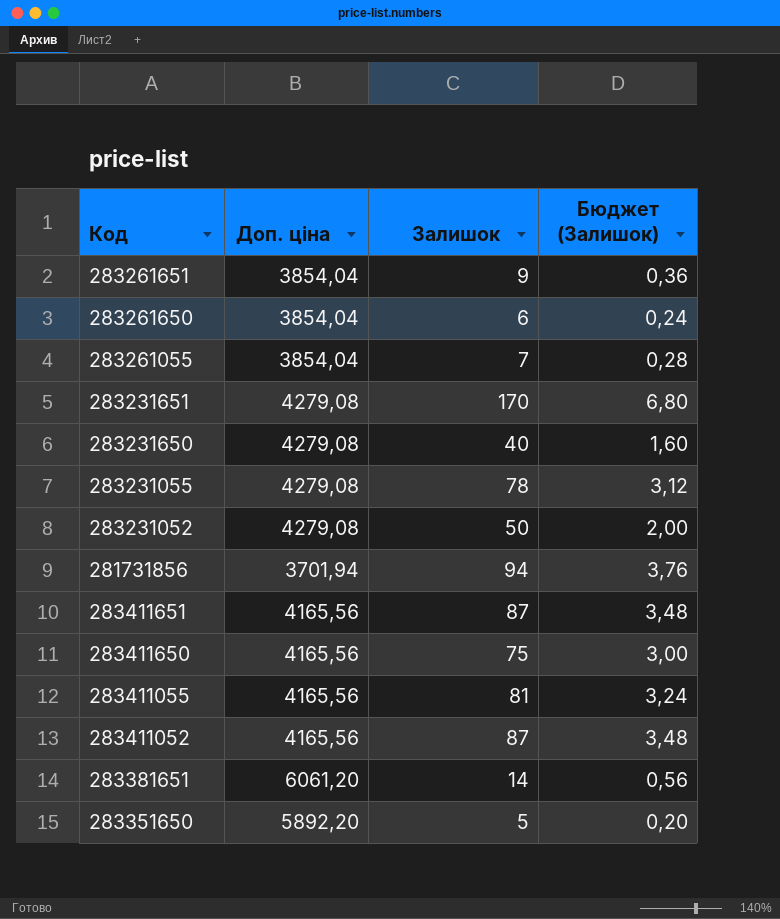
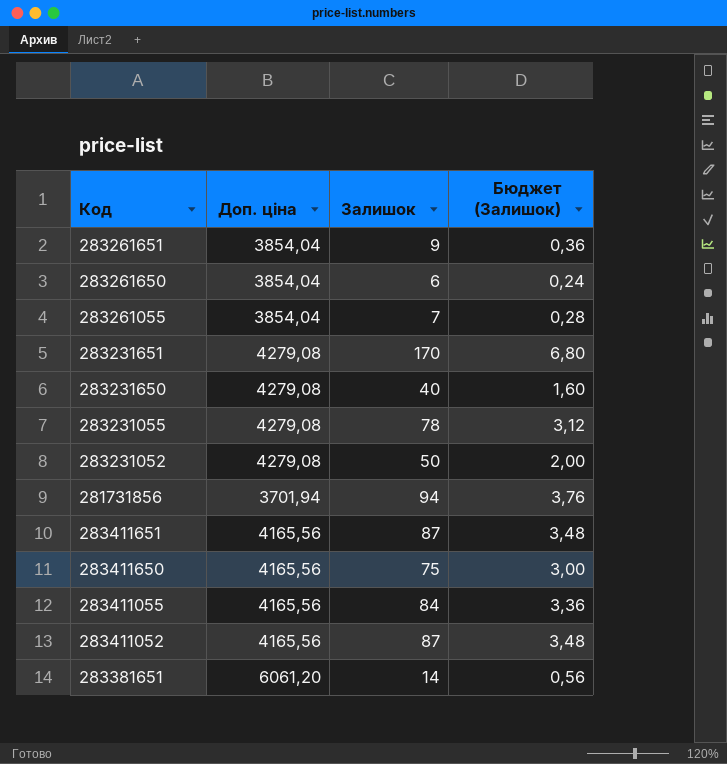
row 283351650: 5892,20 | 5 | 0,20 -> none
283411055 | Залишок: 81 -> 84
283411055 | Бюджет (Залишок): 3,24 -> 3,36

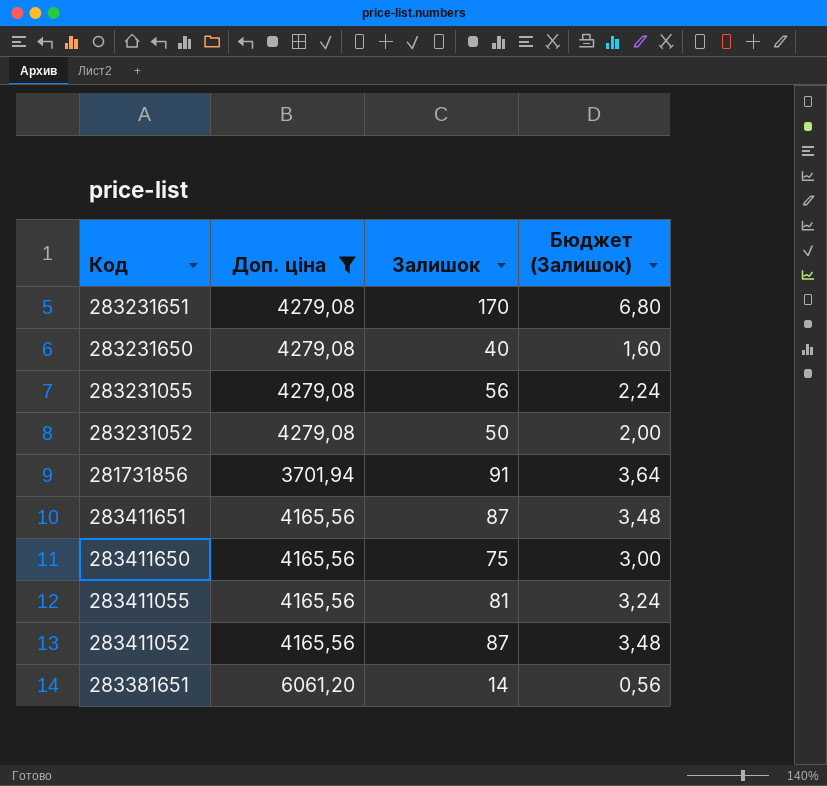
filter: none -> Доп. ціна != 3854,04
283231055 | Залишок: 78 -> 56
283231055 | Бюджет (Залишок): 3,12 -> 2,24
281731856 | Залишок: 94 -> 91
281731856 | Бюджет (Залишок): 3,76 -> 3,64
283411055 | Залишок: 84 -> 81
283411055 | Бюджет (Залишок): 3,36 -> 3,24

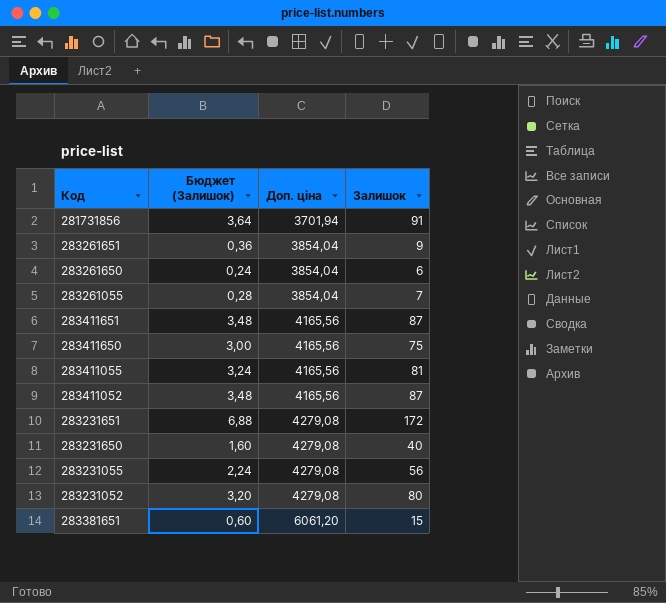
filter: Доп. ціна != 3854,04 -> none
row order: none -> Доп. ціна ascending
column Бюджет (Залишок) | position: 4 -> 2
283231651 | Бюджет (Залишок): 6,80 -> 6,88
283231651 | Залишок: 170 -> 172
283231052 | Бюджет (Залишок): 2,00 -> 3,20
283231052 | Залишок: 50 -> 80
283381651 | Бюджет (Залишок): 0,56 -> 0,60
283381651 | Залишок: 14 -> 15

